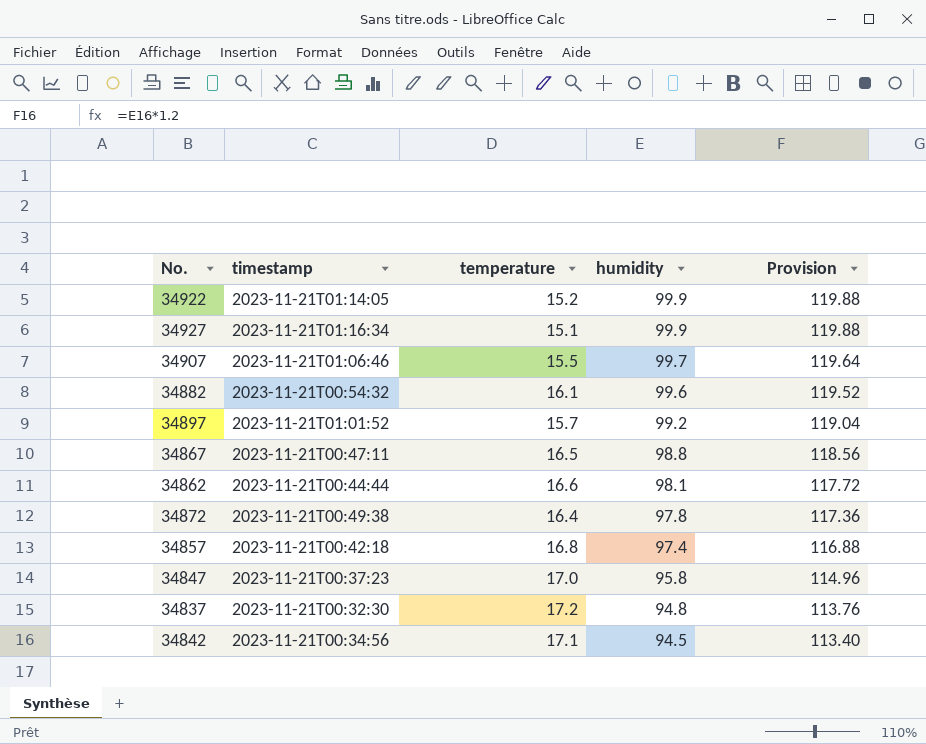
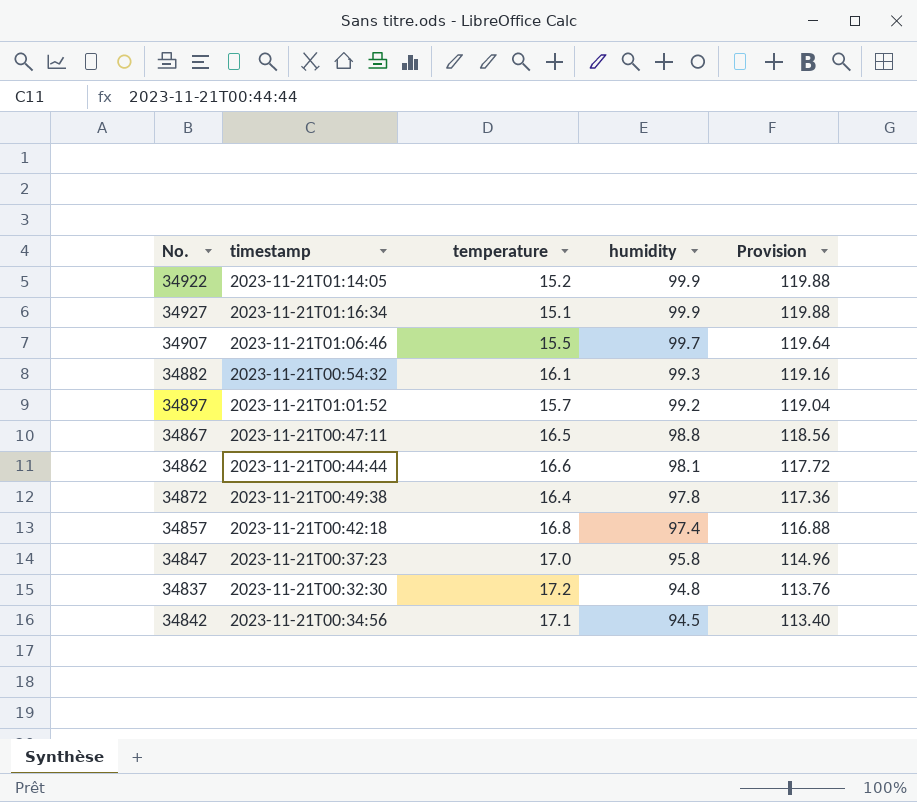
34882 | humidity: 99.6 -> 99.3
34882 | Provision: 119.52 -> 119.16

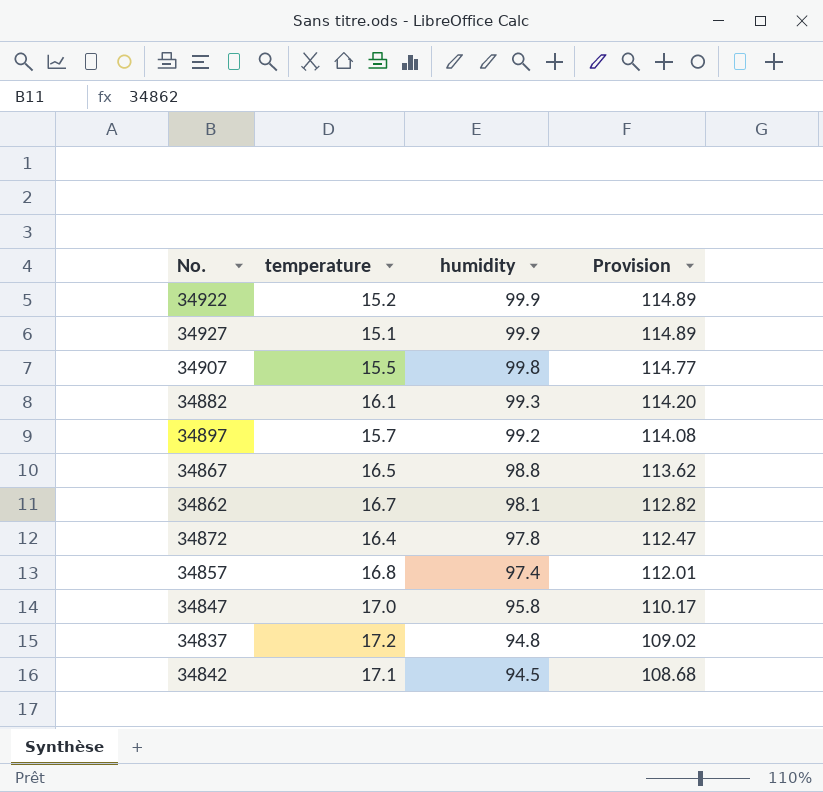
column timestamp | position: 2 -> none
column Provision | formula: [humidity] * 1.2 -> [humidity] * 1.15
34907 | humidity: 99.7 -> 99.8
34862 | temperature: 16.6 -> 16.7

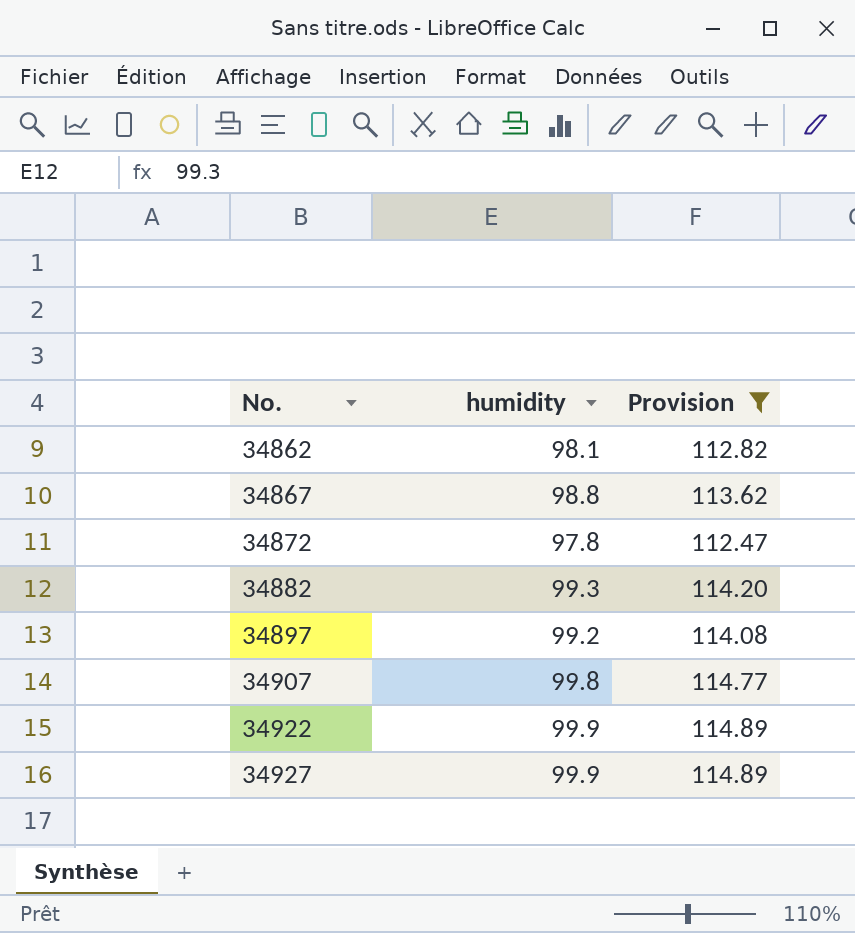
filter: none -> Provision >= 112.47
row order: humidity descending -> No. ascending
column temperature | position: 2 -> none

